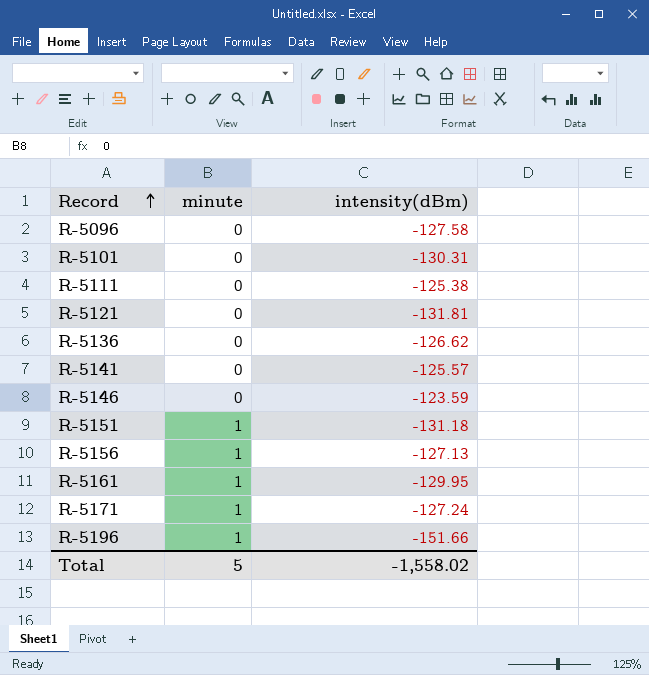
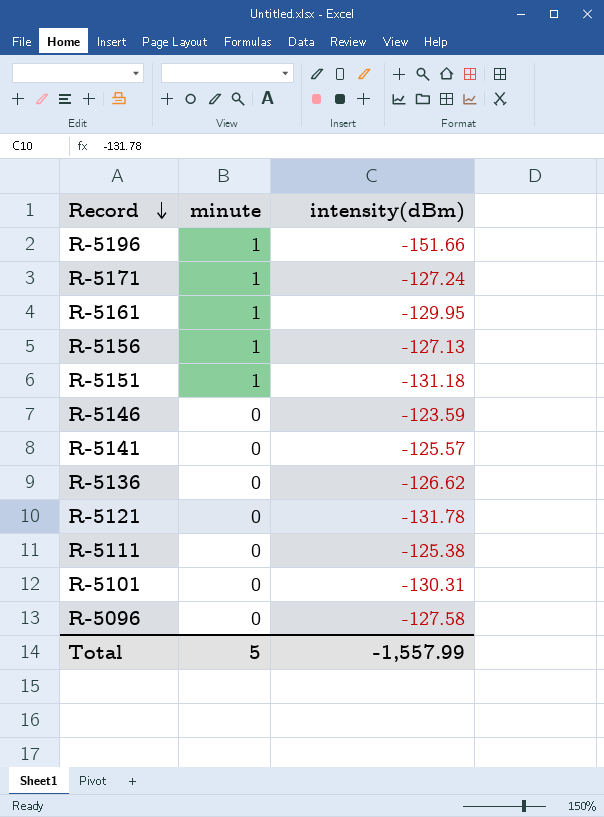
row order: Record ascending -> Record descending
R-5121 | intensity(dBm): -131.81 -> -131.78
Total | intensity(dBm): -1,558.02 -> -1,557.99

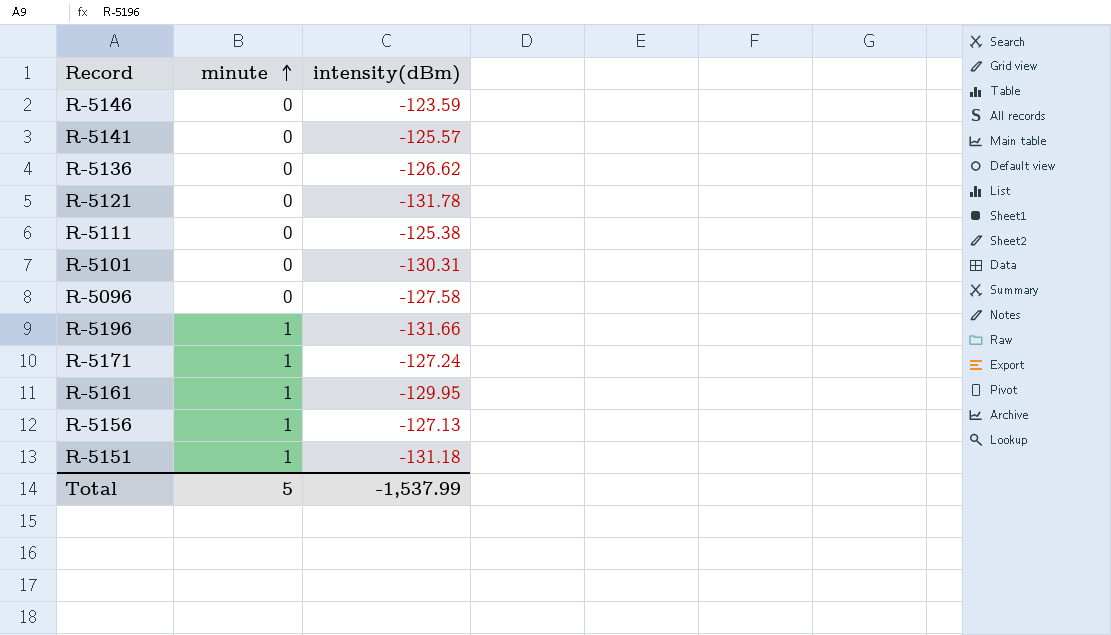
row order: Record descending -> minute ascending
R-5196 | intensity(dBm): -151.66 -> -131.66
Total | intensity(dBm): -1,557.99 -> -1,537.99

